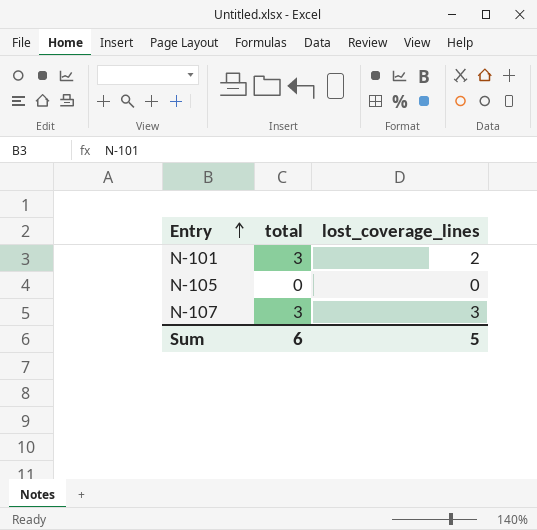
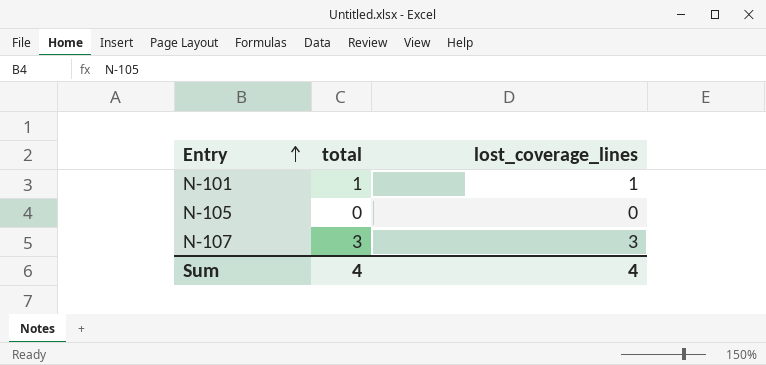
N-101 | total: 3 -> 1
N-101 | lost_coverage_lines: 2 -> 1
Sum | total: 6 -> 4
Sum | lost_coverage_lines: 5 -> 4

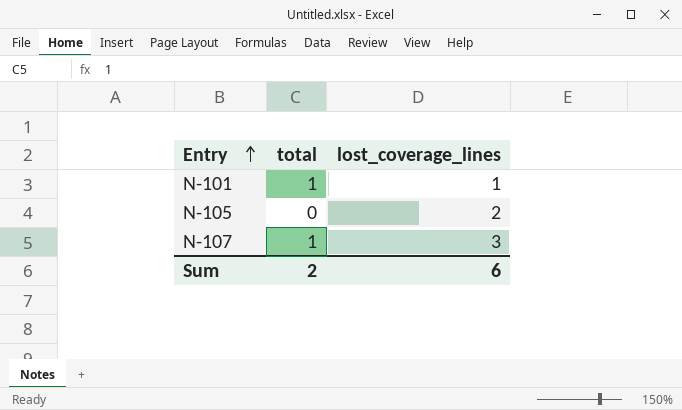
N-105 | lost_coverage_lines: 0 -> 2
N-107 | total: 3 -> 1
Sum | total: 4 -> 2
Sum | lost_coverage_lines: 4 -> 6

